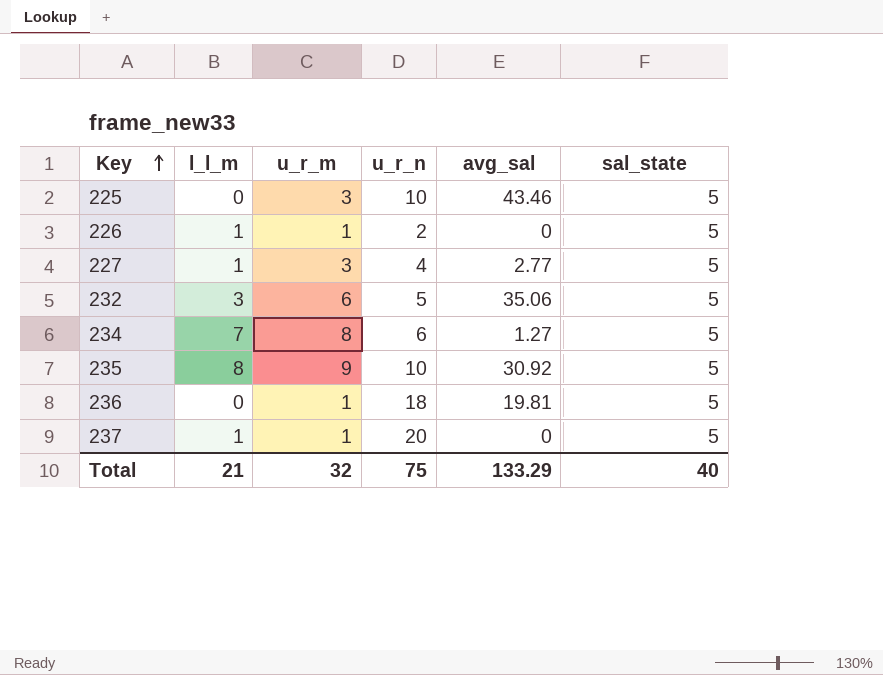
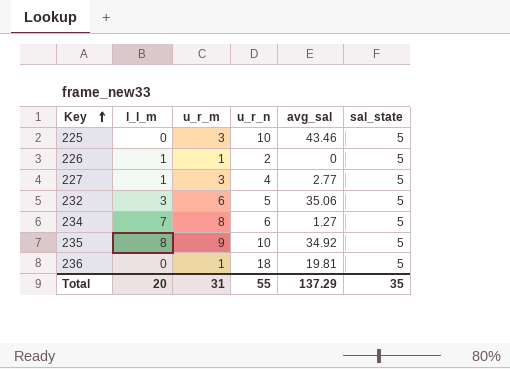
row 237: 1 | 1 | 20 | 0 | 5 -> none
235 | avg_sal: 30.92 -> 34.92
Total | l_l_m: 21 -> 20
Total | u_r_m: 32 -> 31
Total | u_r_n: 75 -> 55
Total | avg_sal: 133.29 -> 137.29
Total | sal_state: 40 -> 35

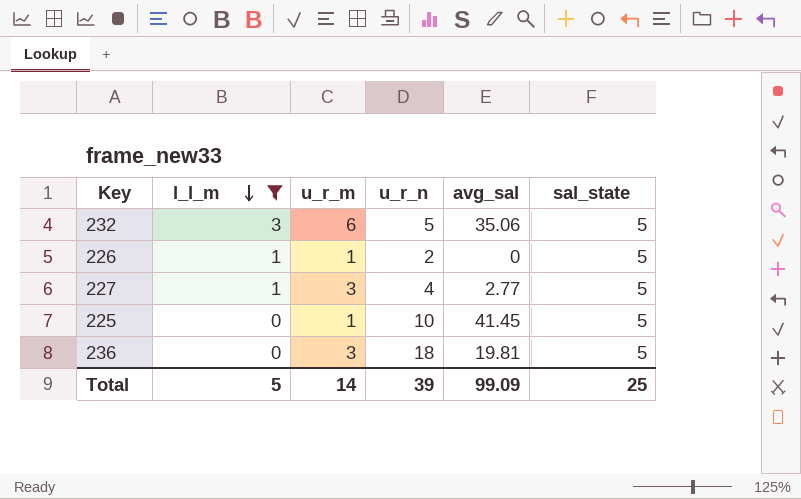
filter: none -> l_l_m <= 3
row order: Key ascending -> l_l_m descending
225 | u_r_m: 3 -> 1
225 | avg_sal: 43.46 -> 41.45
236 | u_r_m: 1 -> 3
Total | l_l_m: 20 -> 5
Total | u_r_m: 31 -> 14
Total | u_r_n: 55 -> 39
Total | avg_sal: 137.29 -> 99.09
Total | sal_state: 35 -> 25

